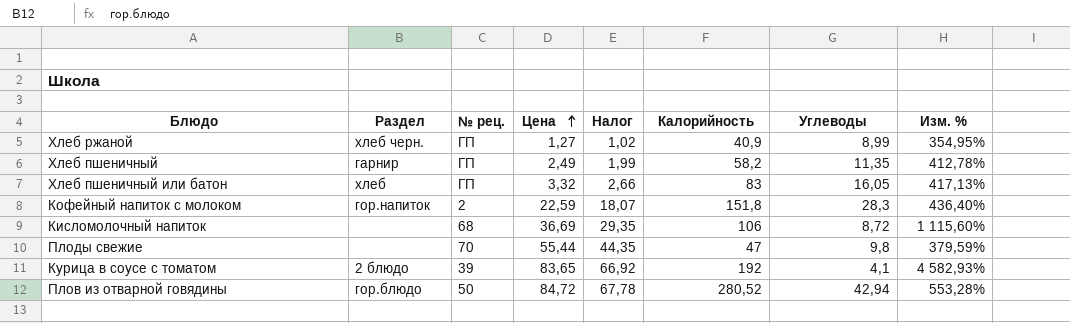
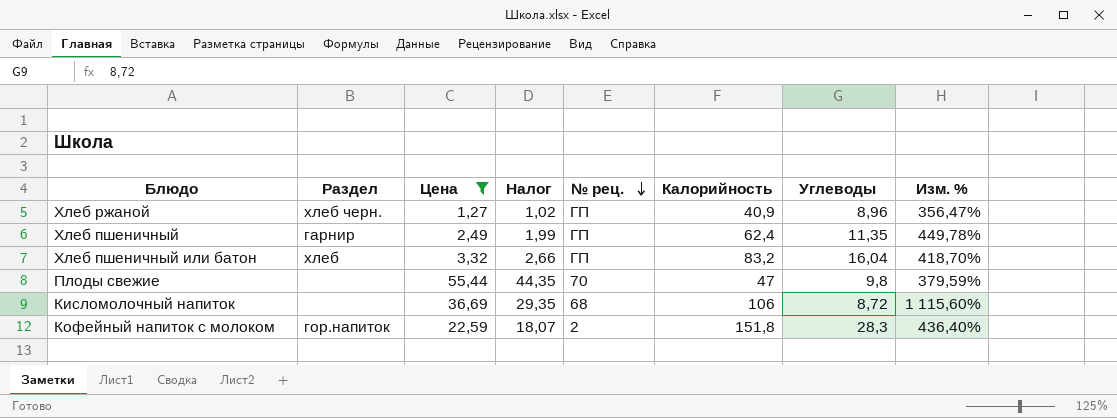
filter: none -> Цена <= 55,44
row order: Цена ascending -> № рец. descending
column № рец. | position: 3 -> 5
Хлеб ржаной | Углеводы: 8,99 -> 8,96
Хлеб ржаной | Изм. %: 354,95% -> 356,47%
Хлеб пшеничный | Калорийность: 58,2 -> 62,4
Хлеб пшеничный | Изм. %: 412,78% -> 449,78%
Хлеб пшеничный или батон | Калорийность: 83 -> 83,2
Хлеб пшеничный или батон | Углеводы: 16,05 -> 16,04
Хлеб пшеничный или батон | Изм. %: 417,13% -> 418,70%

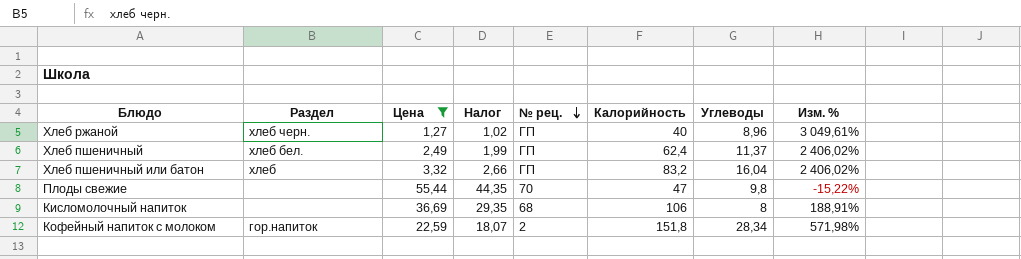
column Изм. % | formula: ([Калорийность] - [Углеводы]) / [Углеводы] -> ([Калорийность] - [Цена]) / [Цена]
Хлеб ржаной | Калорийность: 40,9 -> 40
Хлеб пшеничный | Раздел: гарнир -> хлеб бел.
Хлеб пшеничный | Углеводы: 11,35 -> 11,37
Кисломолочный напиток | Углеводы: 8,72 -> 8
Кофейный напиток с молоком | Углеводы: 28,3 -> 28,34

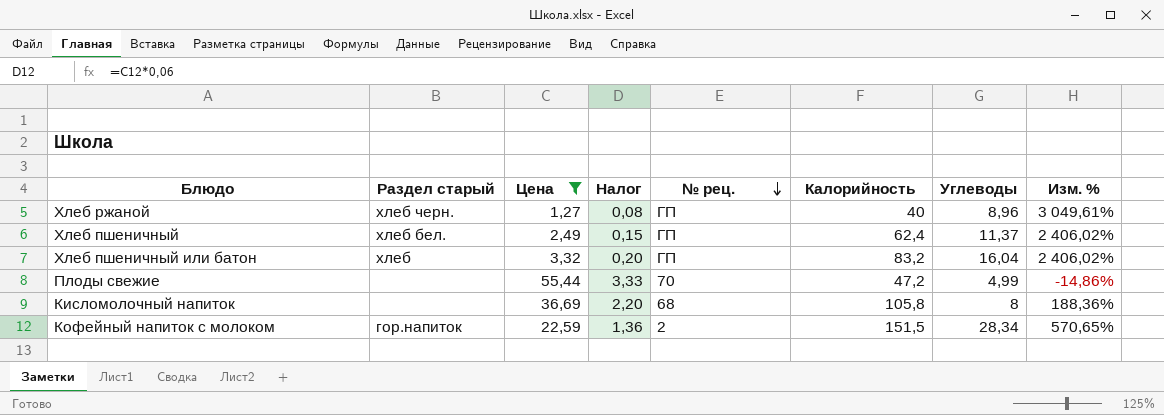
column name: Раздел -> Раздел старый
column Налог | formula: [Цена] * 0,8 -> [Цена] * 0,06
Плоды свежие | Калорийность: 47 -> 47,2
Плоды свежие | Углеводы: 9,8 -> 4,99
Плоды свежие | Изм. %: -15,22% -> -14,86%
Кисломолочный напиток | Калорийность: 106 -> 105,8
Кисломолочный напиток | Изм. %: 188,91% -> 188,36%
Кофейный напиток с молоком | Калорийность: 151,8 -> 151,5
Кофейный напиток с молоком | Изм. %: 571,98% -> 570,65%

